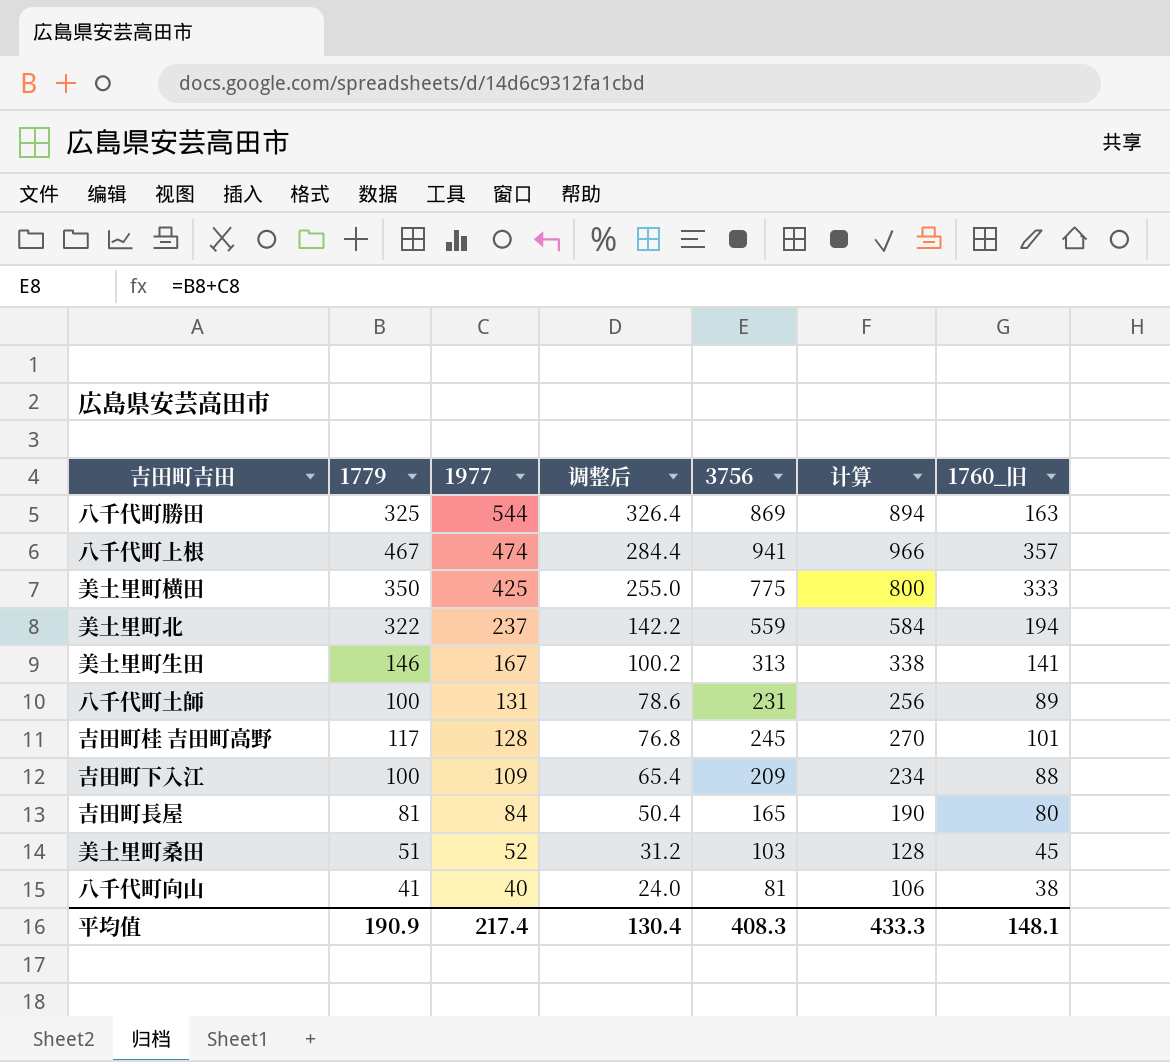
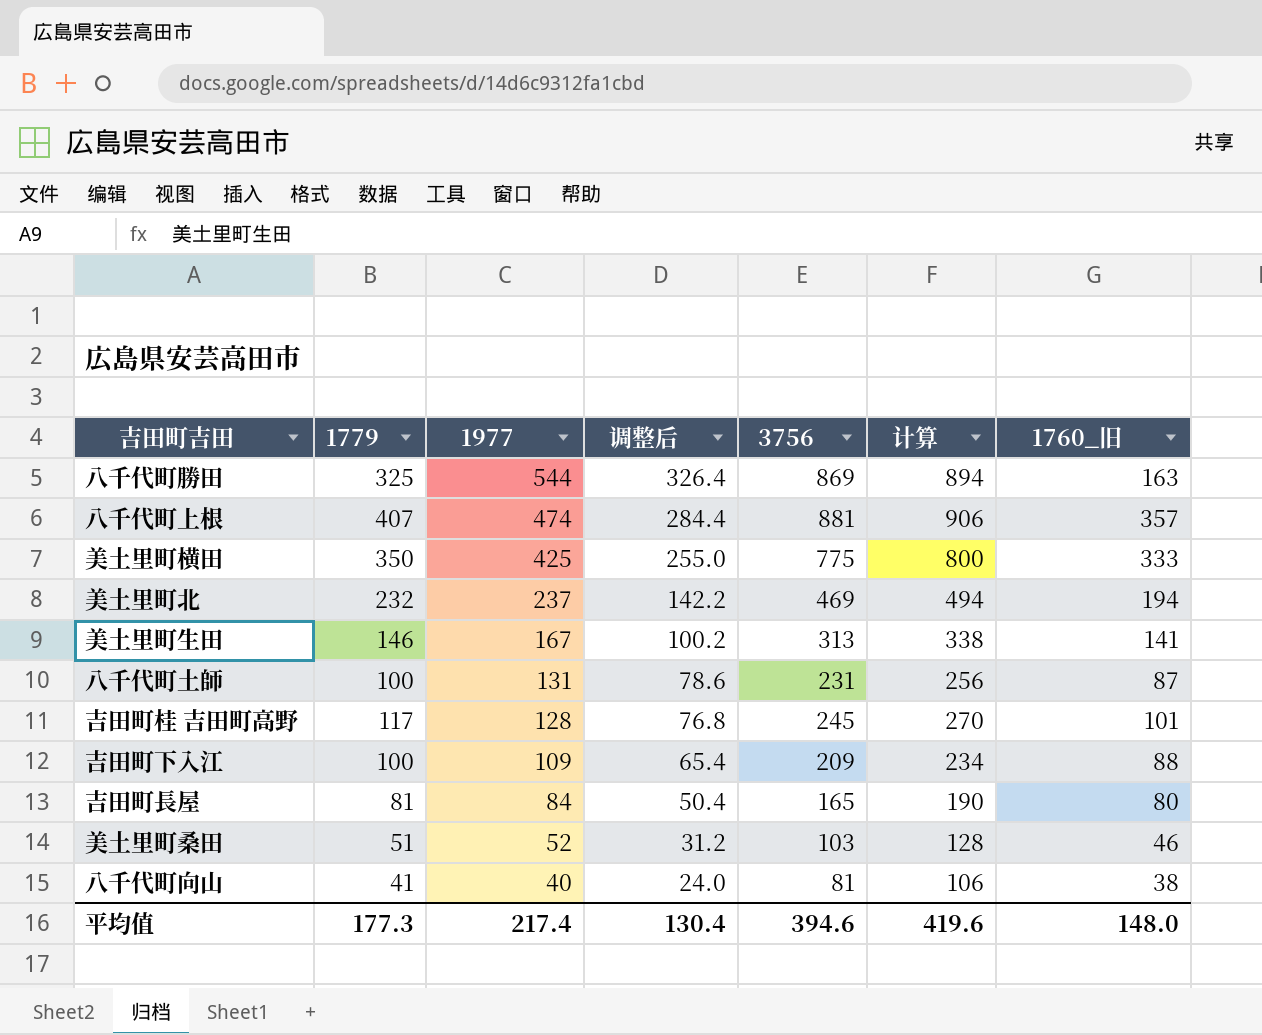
八千代町上根 | 1779: 467 -> 407
八千代町上根 | 3756: 941 -> 881
八千代町上根 | 计算: 966 -> 906
美土里町北 | 1779: 322 -> 232
美土里町北 | 3756: 559 -> 469
美土里町北 | 计算: 584 -> 494
八千代町土師 | 1760_旧: 89 -> 87
美土里町桑田 | 1760_旧: 45 -> 46
平均值 | 1779: 190.9 -> 177.3
平均值 | 3756: 408.3 -> 394.6
平均值 | 计算: 433.3 -> 419.6
平均值 | 1760_旧: 148.1 -> 148.0

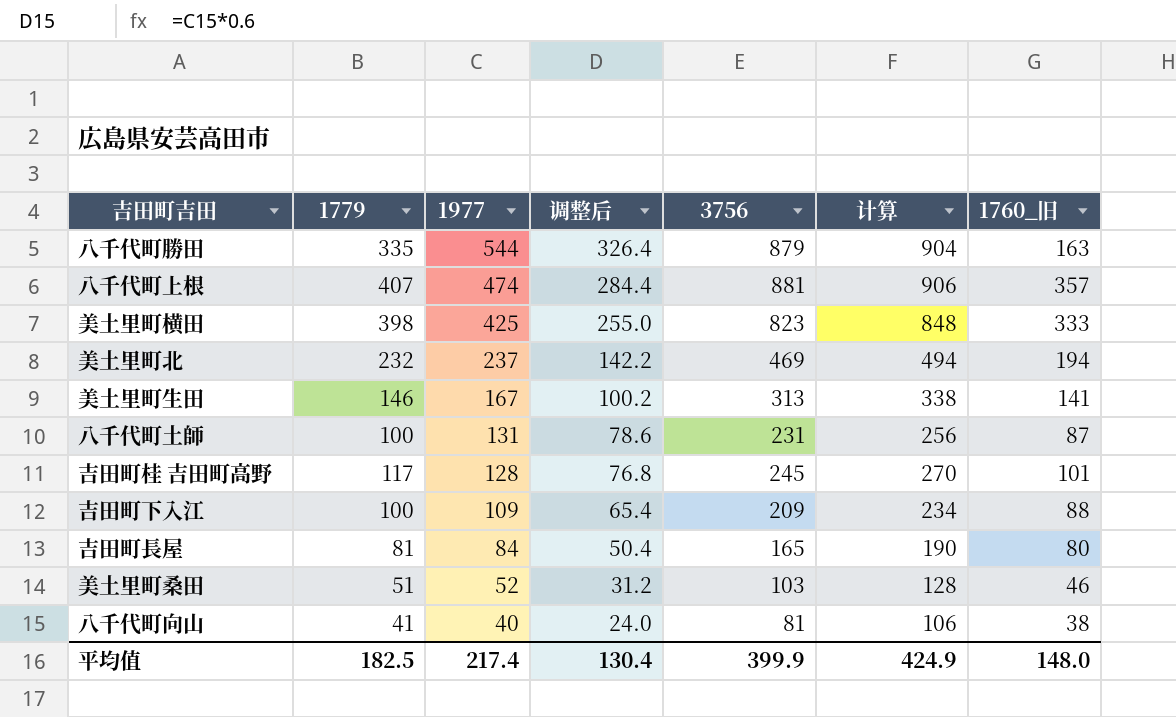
八千代町勝田 | 1779: 325 -> 335
八千代町勝田 | 3756: 869 -> 879
八千代町勝田 | 计算: 894 -> 904
美土里町横田 | 1779: 350 -> 398
美土里町横田 | 3756: 775 -> 823
美土里町横田 | 计算: 800 -> 848
平均值 | 1779: 177.3 -> 182.5
平均值 | 3756: 394.6 -> 399.9
平均值 | 计算: 419.6 -> 424.9

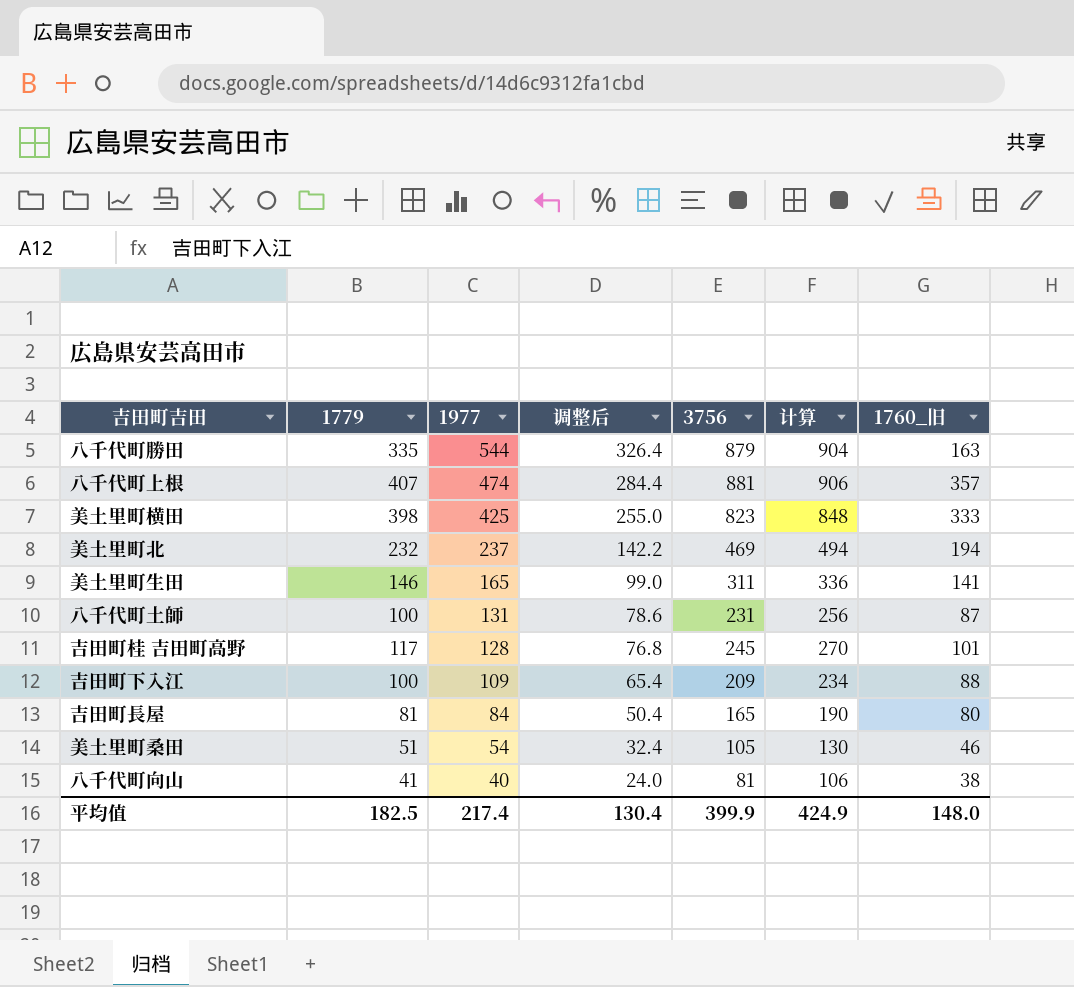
美土里町生田 | 1977: 167 -> 165
美土里町生田 | 调整后: 100.2 -> 99.0
美土里町生田 | 3756: 313 -> 311
美土里町生田 | 计算: 338 -> 336
美土里町桑田 | 1977: 52 -> 54
美土里町桑田 | 调整后: 31.2 -> 32.4
美土里町桑田 | 3756: 103 -> 105
美土里町桑田 | 计算: 128 -> 130

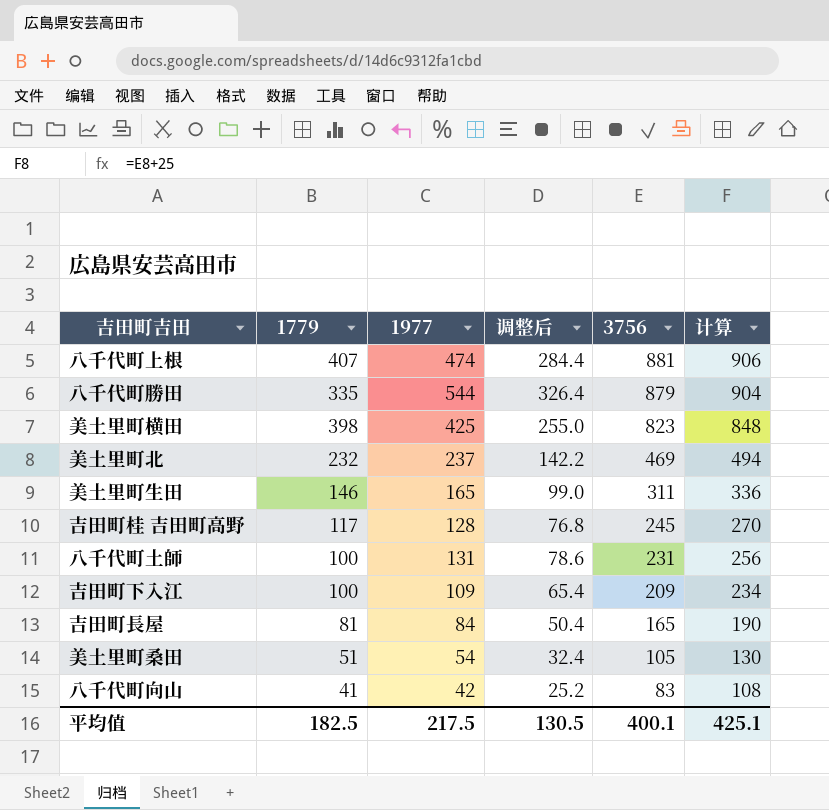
row order: 1977 descending -> 3756 descending
column 1760_旧 | position: 7 -> none
八千代町向山 | 1977: 40 -> 42
八千代町向山 | 调整后: 24.0 -> 25.2
八千代町向山 | 3756: 81 -> 83
八千代町向山 | 计算: 106 -> 108
平均值 | 1977: 217.4 -> 217.5
平均值 | 调整后: 130.4 -> 130.5
平均值 | 3756: 399.9 -> 400.1
平均值 | 计算: 424.9 -> 425.1

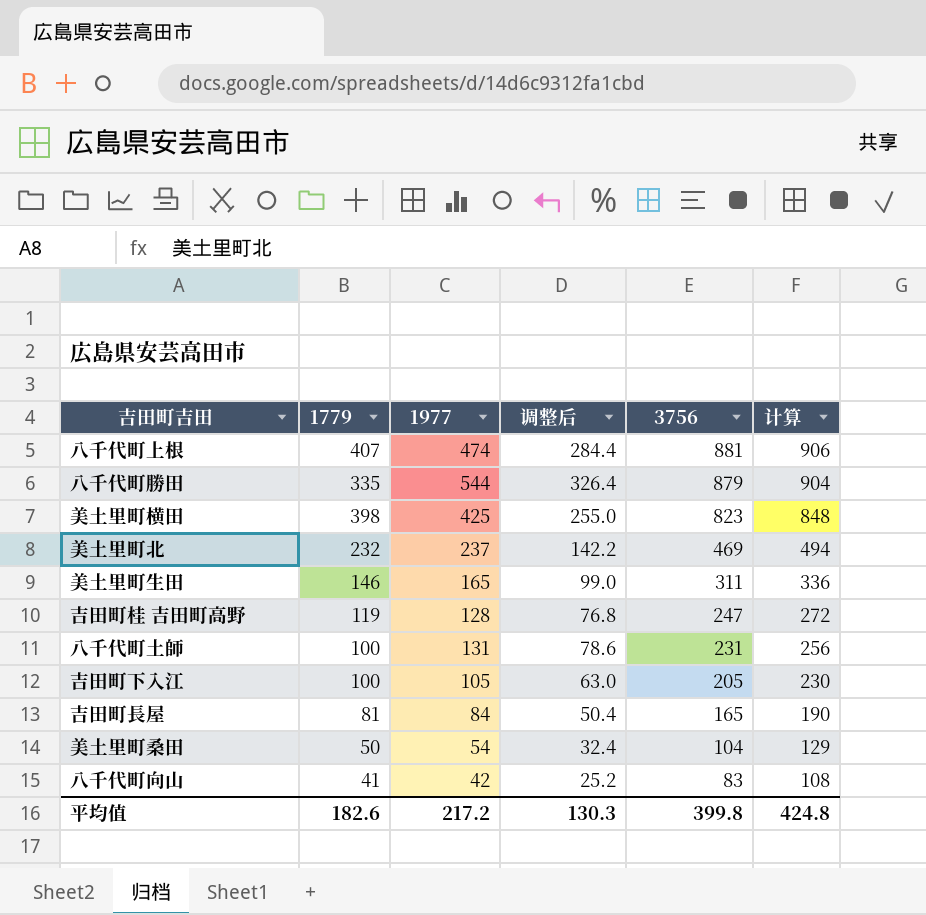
吉田町桂 吉田町高野 | 1779: 117 -> 119
吉田町桂 吉田町高野 | 3756: 245 -> 247
吉田町桂 吉田町高野 | 计算: 270 -> 272
吉田町下入江 | 1977: 109 -> 105
吉田町下入江 | 调整后: 65.4 -> 63.0
吉田町下入江 | 3756: 209 -> 205
吉田町下入江 | 计算: 234 -> 230
美土里町桑田 | 1779: 51 -> 50
美土里町桑田 | 3756: 105 -> 104
美土里町桑田 | 计算: 130 -> 129
平均值 | 1779: 182.5 -> 182.6
平均值 | 1977: 217.5 -> 217.2
平均值 | 调整后: 130.5 -> 130.3
平均值 | 3756: 400.1 -> 399.8
平均值 | 计算: 425.1 -> 424.8

